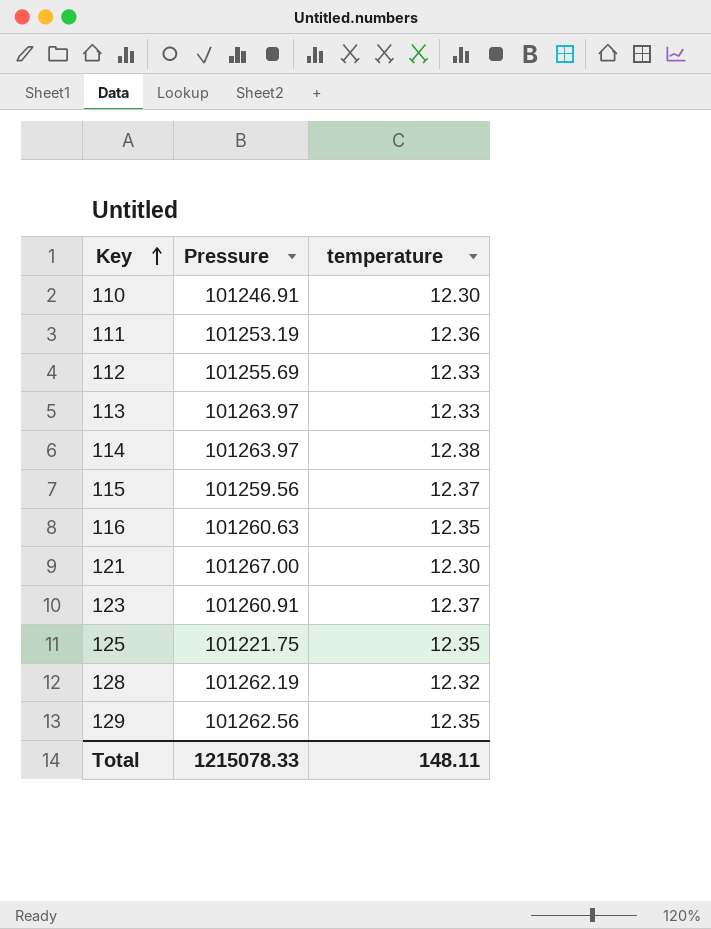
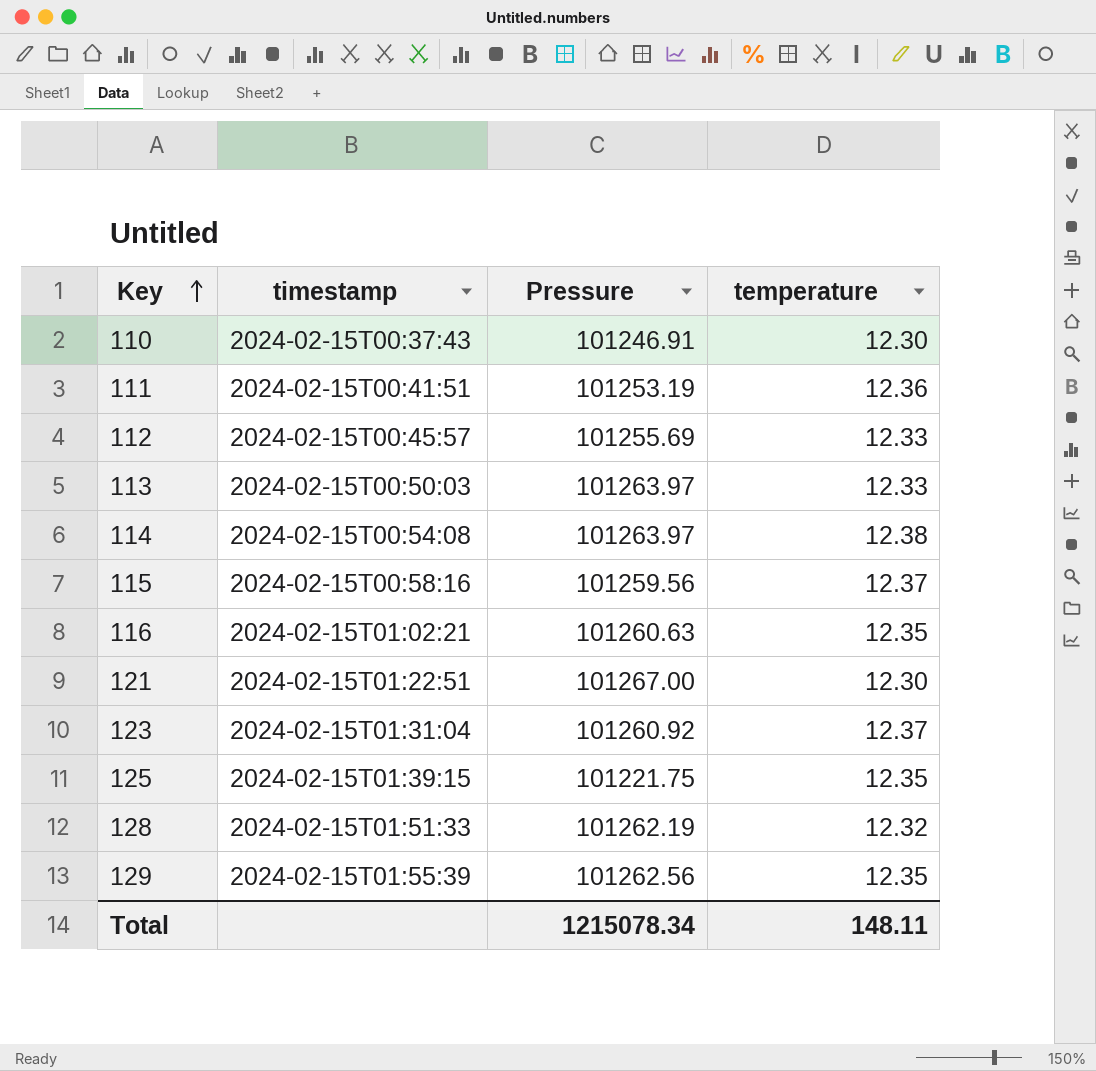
column timestamp | position: none -> 2
123 | Pressure: 101260.91 -> 101260.92
Total | Pressure: 1215078.33 -> 1215078.34

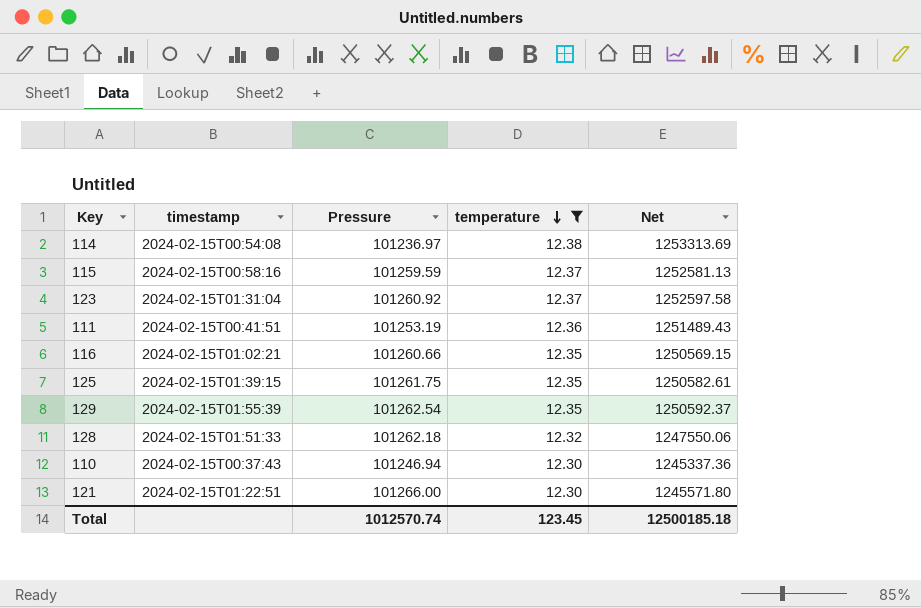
filter: none -> temperature != 12.33
row order: Key ascending -> temperature descending
column Net | formula: none -> [Pressure] * [temperature]
114 | Pressure: 101263.97 -> 101236.97
115 | Pressure: 101259.56 -> 101259.59
116 | Pressure: 101260.63 -> 101260.66
125 | Pressure: 101221.75 -> 101261.75
129 | Pressure: 101262.56 -> 101262.54
128 | Pressure: 101262.19 -> 101262.18
110 | Pressure: 101246.91 -> 101246.94
121 | Pressure: 101267.00 -> 101266.00
Total | Pressure: 1215078.34 -> 1012570.74
Total | temperature: 148.11 -> 123.45

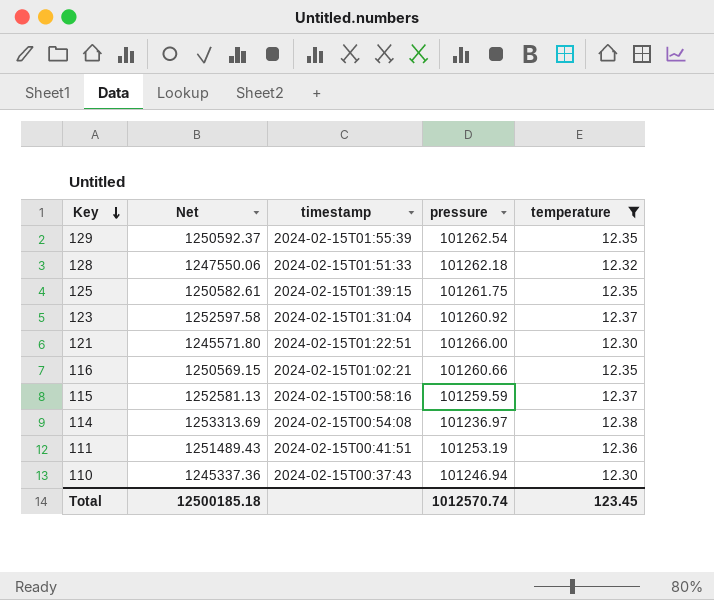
row order: temperature descending -> Key descending
column Net | position: 5 -> 2
column name: Pressure -> pressure

